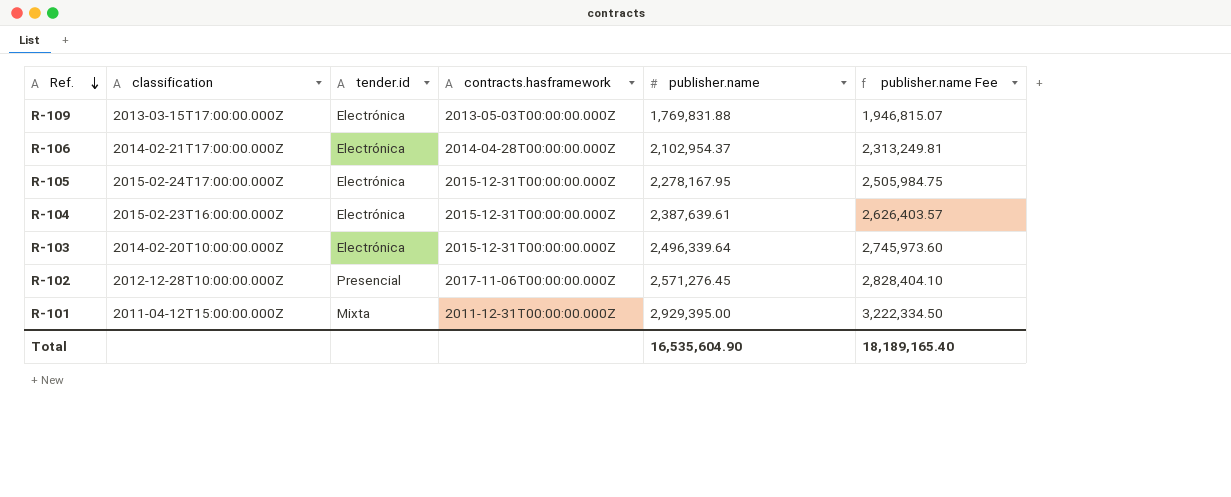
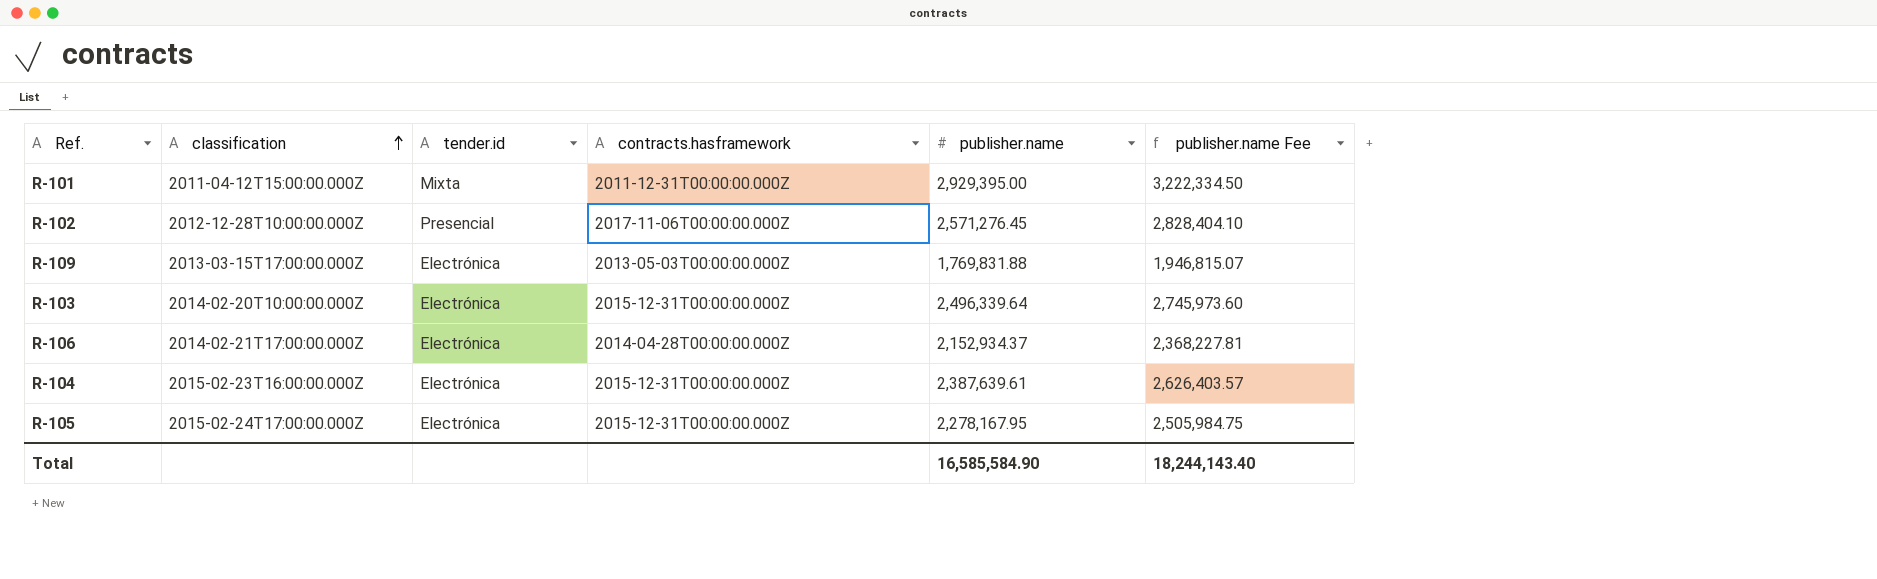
row order: Ref. descending -> classification ascending
R-106 | publisher.name: 2,102,954.37 -> 2,152,934.37
R-106 | publisher.name Fee: 2,313,249.81 -> 2,368,227.81
Total | publisher.name: 16,535,604.90 -> 16,585,584.90
Total | publisher.name Fee: 18,189,165.40 -> 18,244,143.40

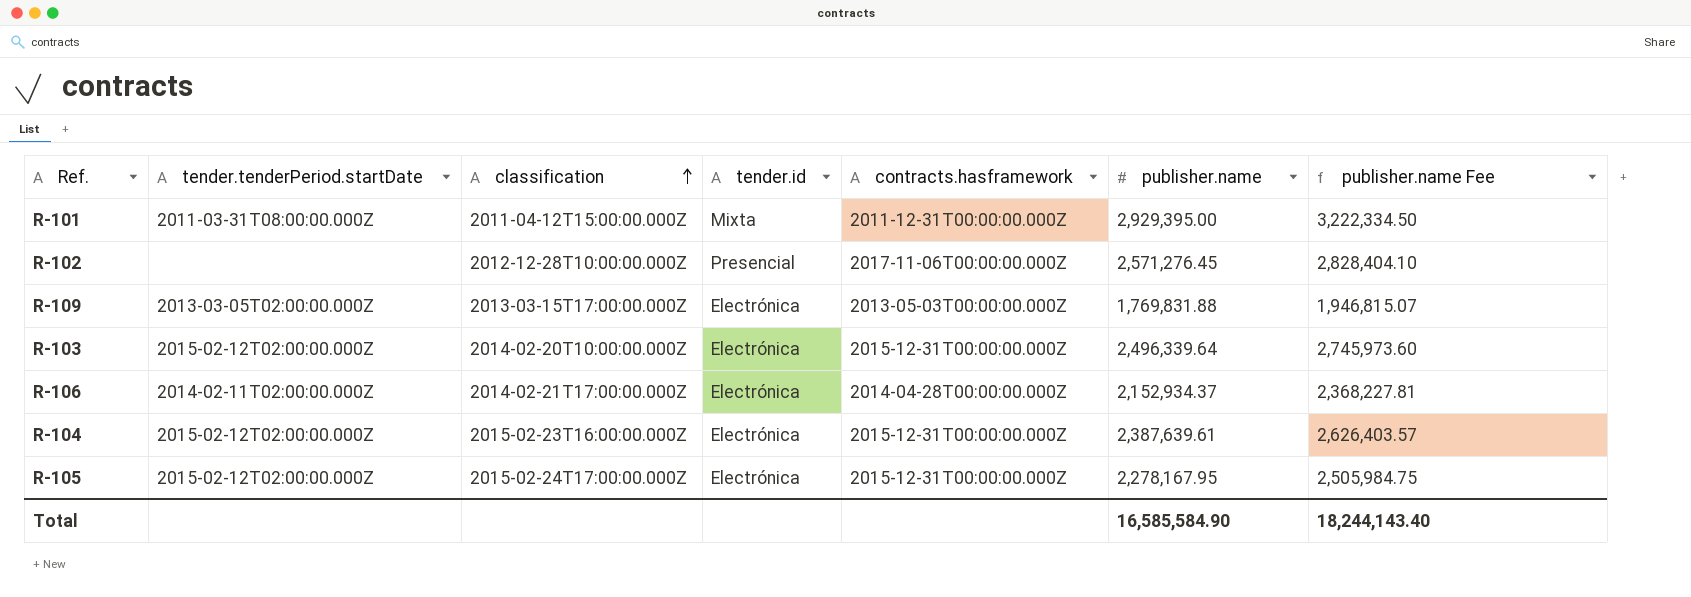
column tender.tenderPeriod.startDate | position: none -> 2

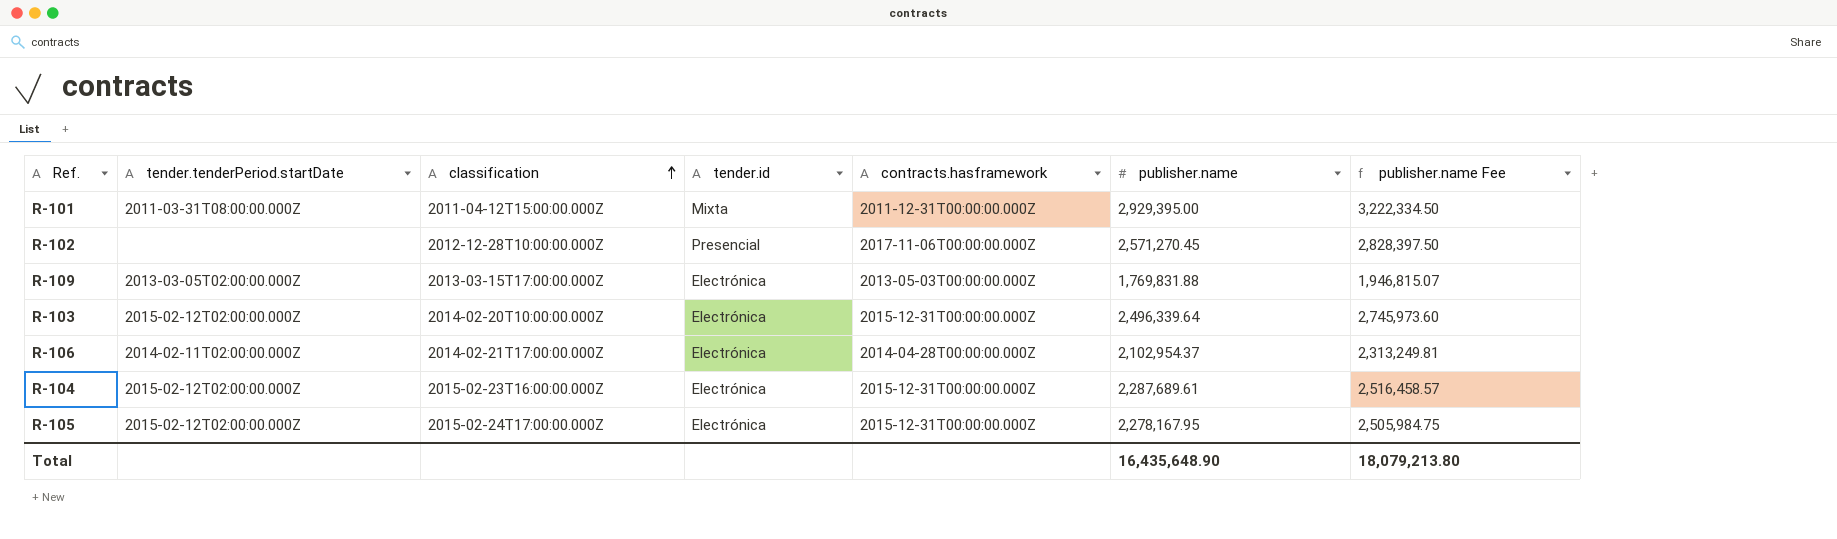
R-102 | publisher.name: 2,571,276.45 -> 2,571,270.45
R-102 | publisher.name Fee: 2,828,404.10 -> 2,828,397.50
R-106 | publisher.name: 2,152,934.37 -> 2,102,954.37
R-106 | publisher.name Fee: 2,368,227.81 -> 2,313,249.81
R-104 | publisher.name: 2,387,639.61 -> 2,287,689.61
R-104 | publisher.name Fee: 2,626,403.57 -> 2,516,458.57
Total | publisher.name: 16,585,584.90 -> 16,435,648.90
Total | publisher.name Fee: 18,244,143.40 -> 18,079,213.80

